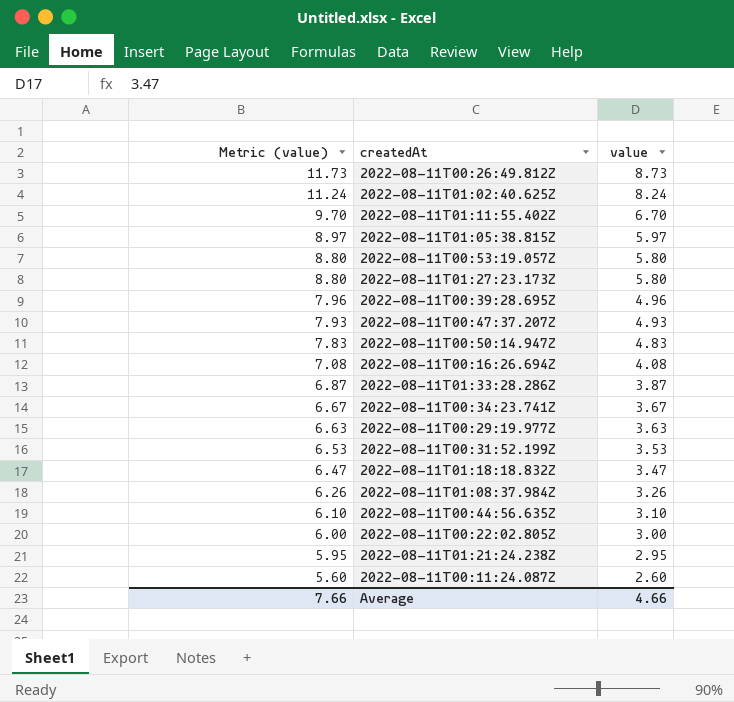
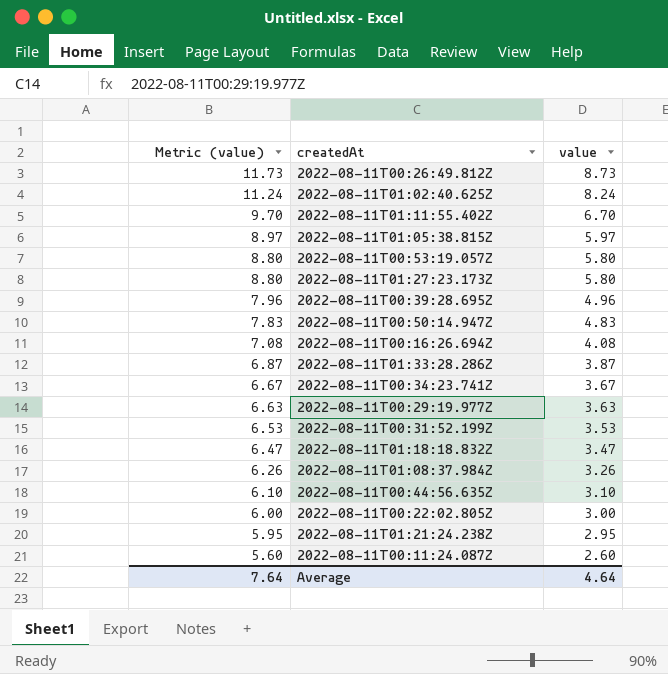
row 2022-08-11T00:47:37.207Z: 7.93 | 4.93 -> none
Average | Metric (value): 7.66 -> 7.64
Average | value: 4.66 -> 4.64

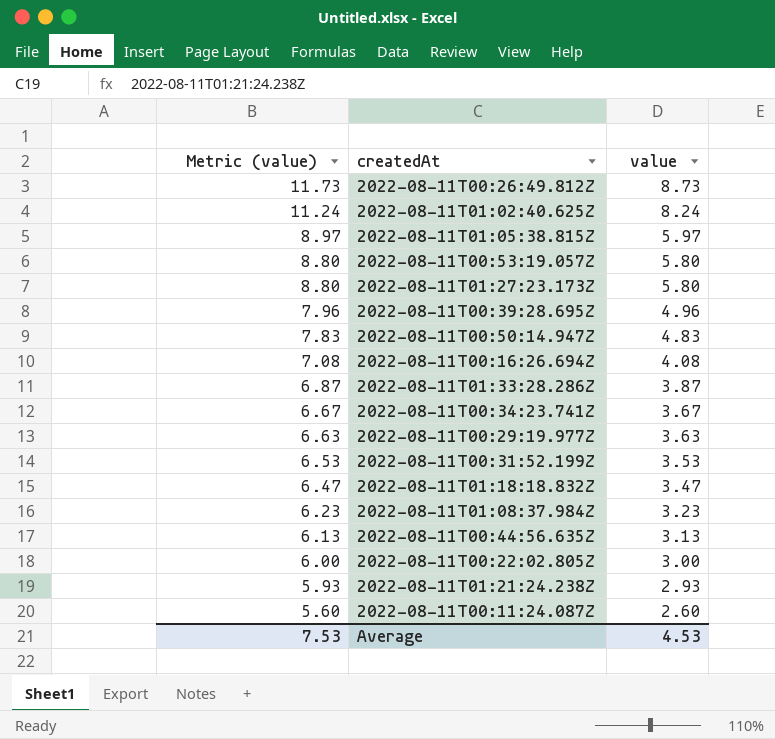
row 2022-08-11T01:11:55.402Z: 9.70 | 6.70 -> none
2022-08-11T01:08:37.984Z | Metric (value): 6.26 -> 6.23
2022-08-11T01:08:37.984Z | value: 3.26 -> 3.23
2022-08-11T00:44:56.635Z | Metric (value): 6.10 -> 6.13
2022-08-11T00:44:56.635Z | value: 3.10 -> 3.13
2022-08-11T01:21:24.238Z | Metric (value): 5.95 -> 5.93
2022-08-11T01:21:24.238Z | value: 2.95 -> 2.93
Average | Metric (value): 7.64 -> 7.53
Average | value: 4.64 -> 4.53

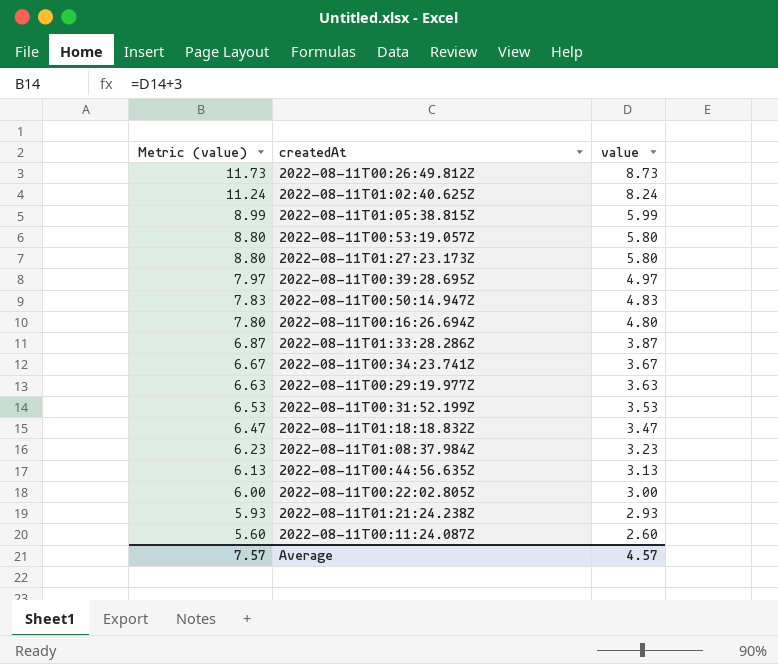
2022-08-11T01:05:38.815Z | Metric (value): 8.97 -> 8.99
2022-08-11T01:05:38.815Z | value: 5.97 -> 5.99
2022-08-11T00:39:28.695Z | Metric (value): 7.96 -> 7.97
2022-08-11T00:39:28.695Z | value: 4.96 -> 4.97
2022-08-11T00:16:26.694Z | Metric (value): 7.08 -> 7.80
2022-08-11T00:16:26.694Z | value: 4.08 -> 4.80
Average | Metric (value): 7.53 -> 7.57
Average | value: 4.53 -> 4.57

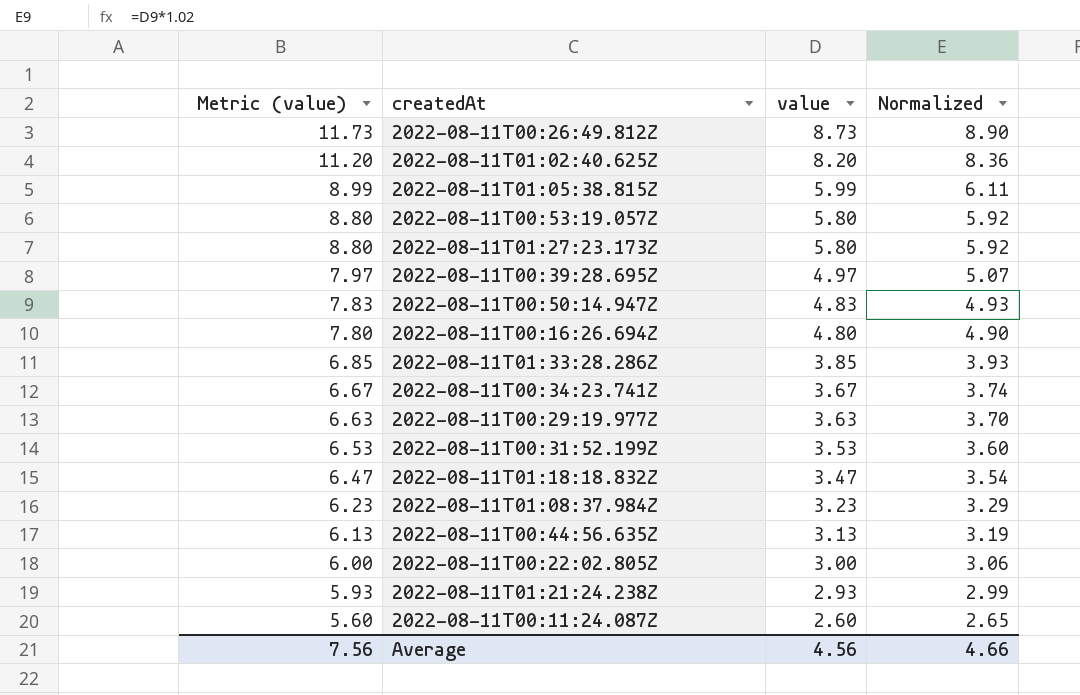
column Normalized | formula: none -> [value] * 1.02
2022-08-11T01:02:40.625Z | Metric (value): 11.24 -> 11.20
2022-08-11T01:02:40.625Z | value: 8.24 -> 8.20
2022-08-11T01:33:28.286Z | Metric (value): 6.87 -> 6.85
2022-08-11T01:33:28.286Z | value: 3.87 -> 3.85
Average | Metric (value): 7.57 -> 7.56
Average | value: 4.57 -> 4.56

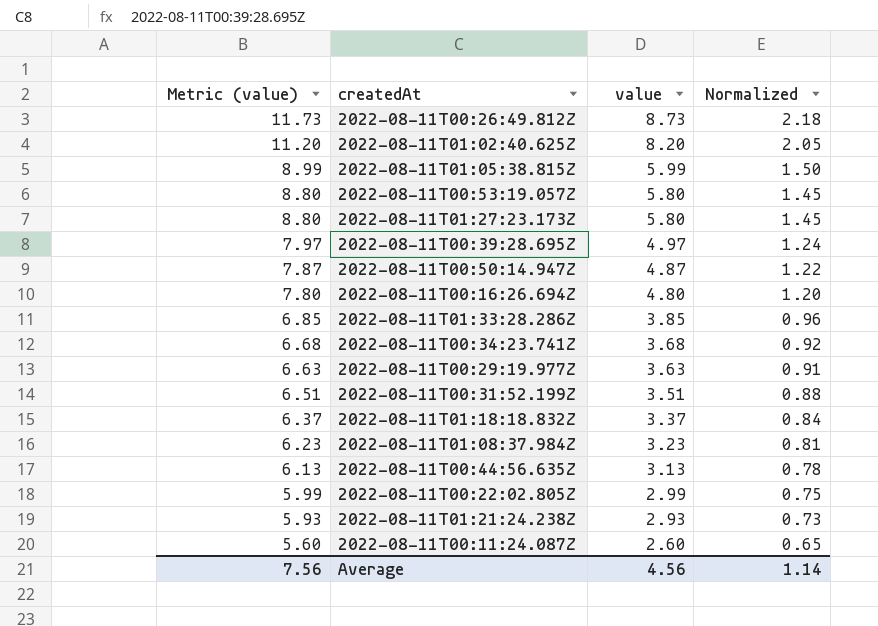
column Normalized | formula: [value] * 1.02 -> [value] * 0.25
2022-08-11T00:50:14.947Z | Metric (value): 7.83 -> 7.87
2022-08-11T00:50:14.947Z | value: 4.83 -> 4.87
2022-08-11T00:34:23.741Z | Metric (value): 6.67 -> 6.68
2022-08-11T00:34:23.741Z | value: 3.67 -> 3.68
2022-08-11T00:31:52.199Z | Metric (value): 6.53 -> 6.51
2022-08-11T00:31:52.199Z | value: 3.53 -> 3.51
2022-08-11T01:18:18.832Z | Metric (value): 6.47 -> 6.37
2022-08-11T01:18:18.832Z | value: 3.47 -> 3.37
2022-08-11T00:22:02.805Z | Metric (value): 6.00 -> 5.99
2022-08-11T00:22:02.805Z | value: 3.00 -> 2.99
Average | Normalized: 4.66 -> 1.14

